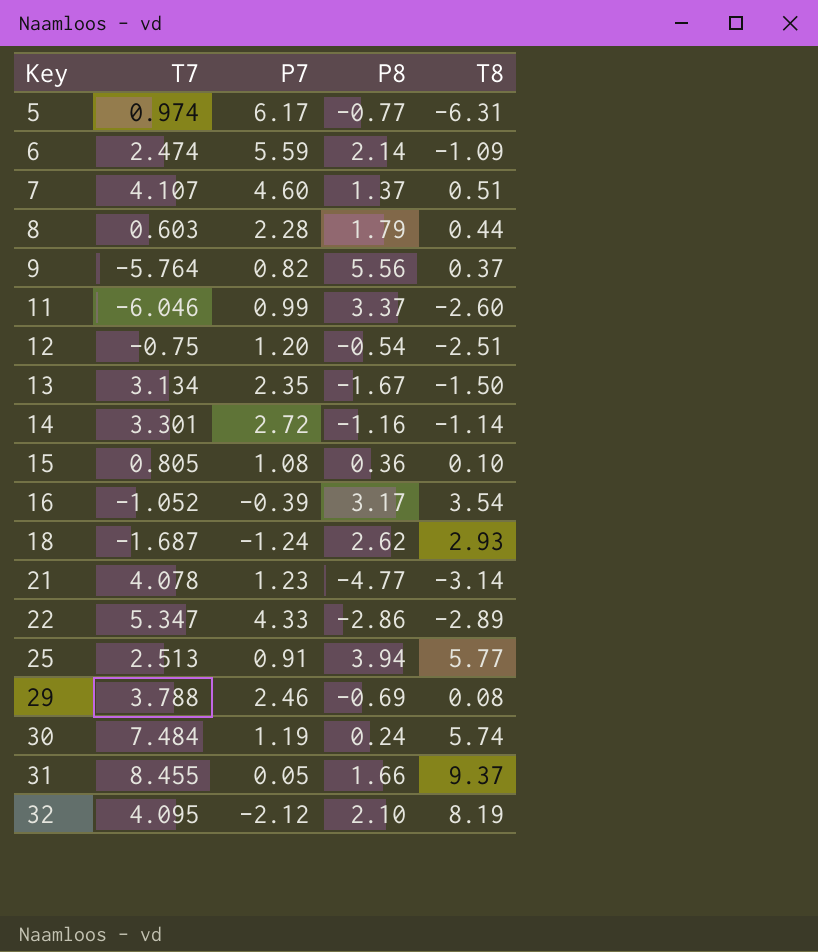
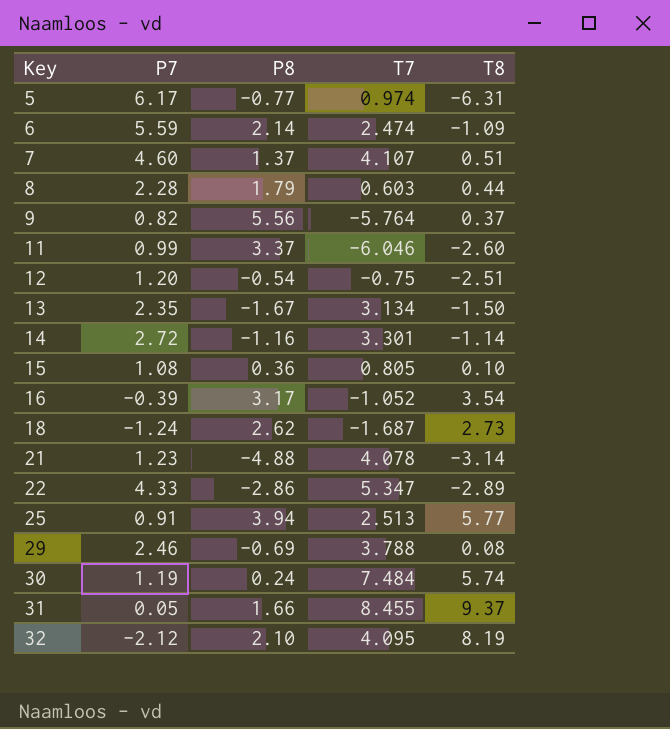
column T7 | position: 2 -> 4
18 | T8: 2.93 -> 2.73
21 | P8: -4.77 -> -4.88

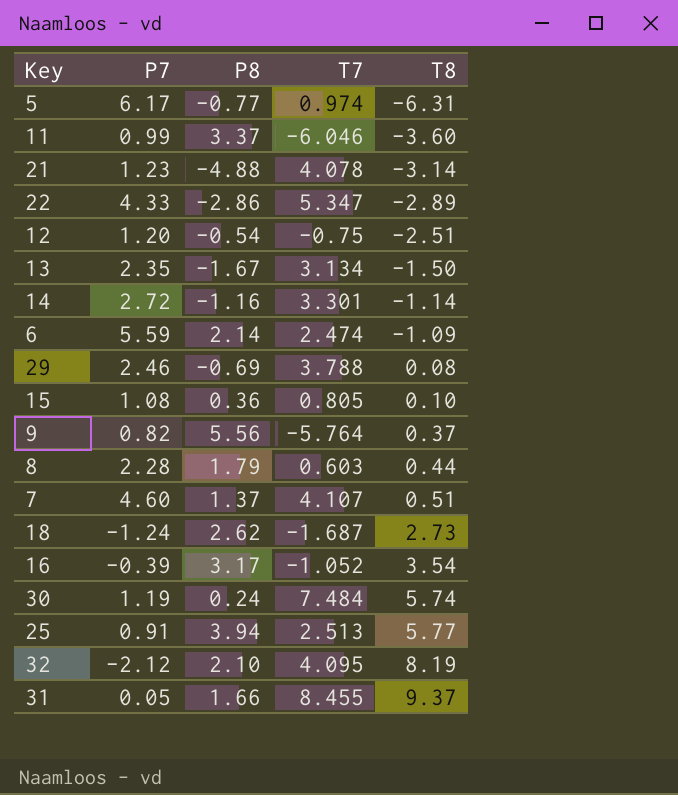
row order: Key ascending -> T8 ascending
11 | T8: -2.60 -> -3.60

